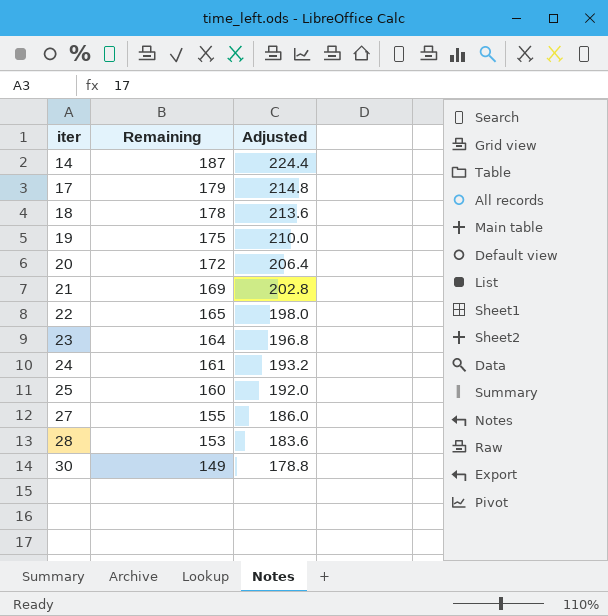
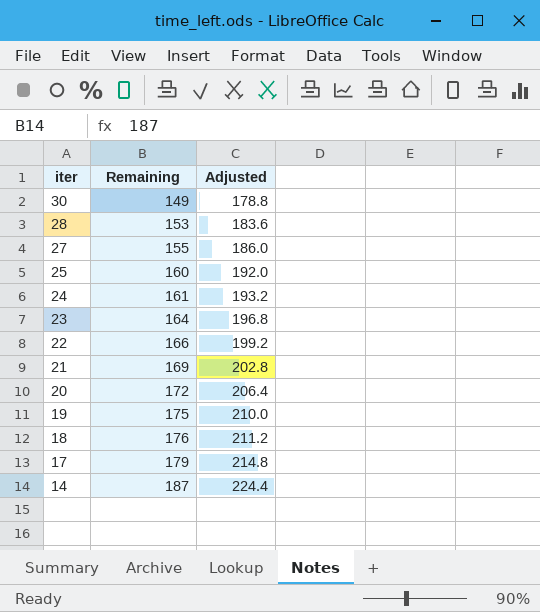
row order: iter ascending -> iter descending
22 | Remaining: 165 -> 166
22 | Adjusted: 198.0 -> 199.2
18 | Remaining: 178 -> 176
18 | Adjusted: 213.6 -> 211.2

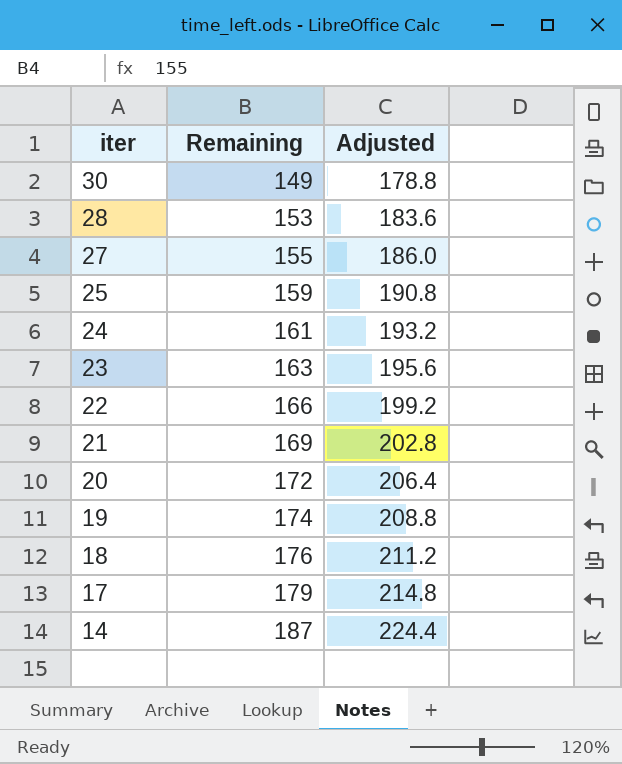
25 | Remaining: 160 -> 159
25 | Adjusted: 192.0 -> 190.8
23 | Remaining: 164 -> 163
23 | Adjusted: 196.8 -> 195.6
19 | Remaining: 175 -> 174
19 | Adjusted: 210.0 -> 208.8

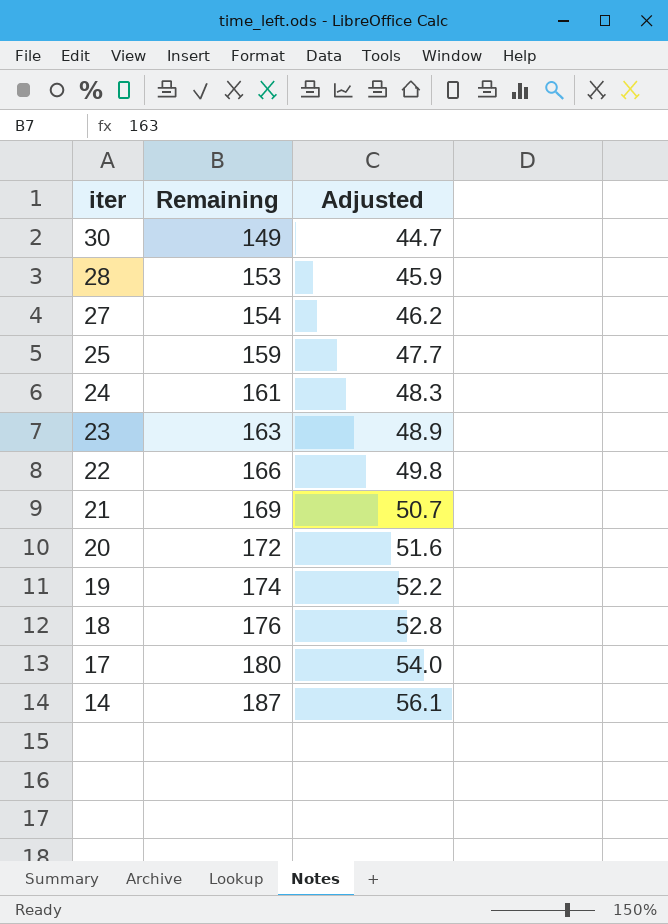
column Adjusted | formula: [Remaining] * 1.2 -> [Remaining] * 0.3
27 | Remaining: 155 -> 154
17 | Remaining: 179 -> 180

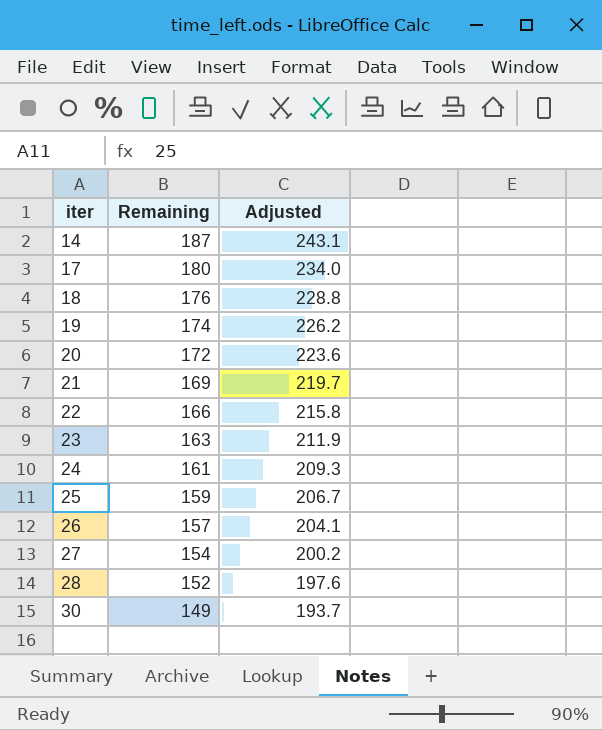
row order: iter descending -> iter ascending
column Adjusted | formula: [Remaining] * 0.3 -> [Remaining] * 1.3
row 26: none -> 157 | 204.1
28 | Remaining: 153 -> 152

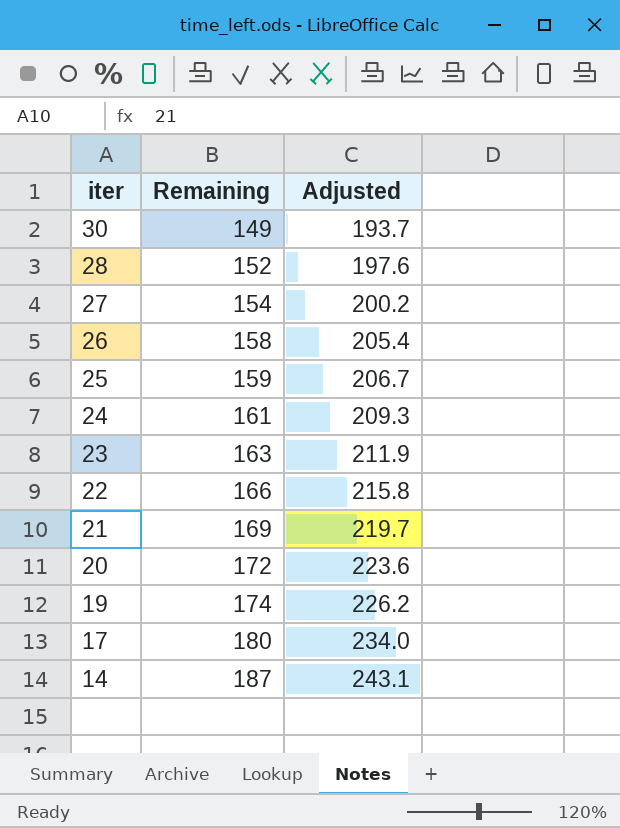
row order: iter ascending -> iter descending
row 18: 176 | 228.8 -> none
26 | Remaining: 157 -> 158
26 | Adjusted: 204.1 -> 205.4

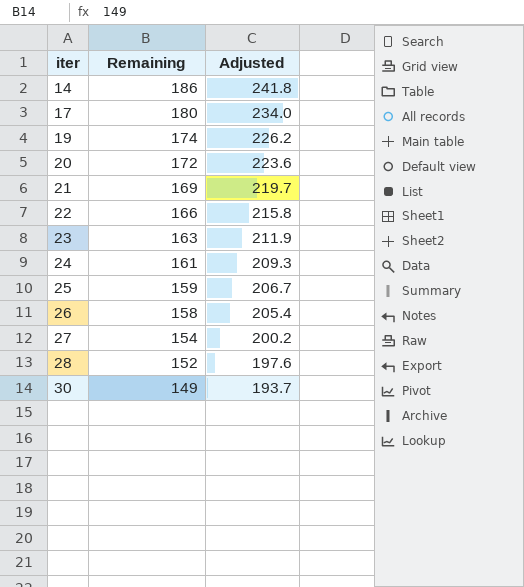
row order: iter descending -> iter ascending
14 | Remaining: 187 -> 186
14 | Adjusted: 243.1 -> 241.8

